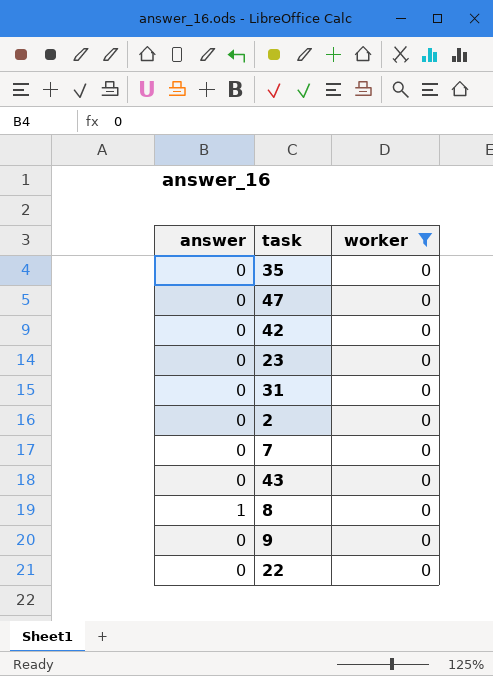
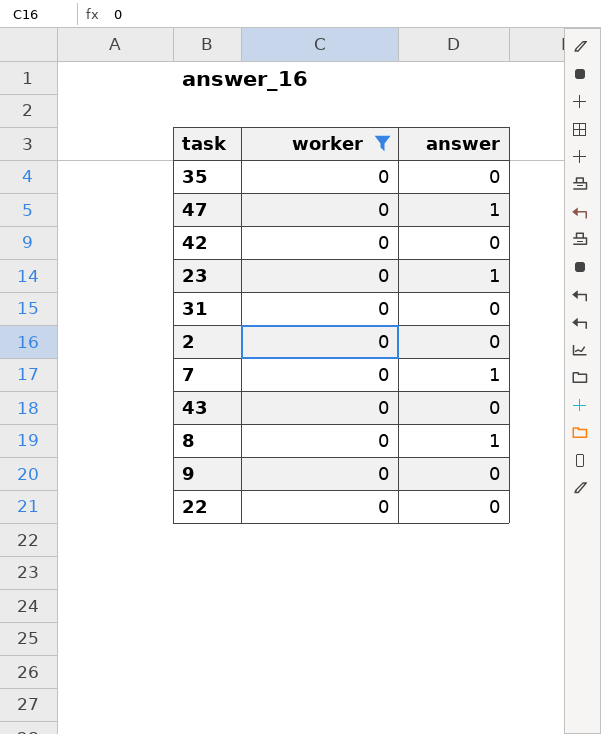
column answer | position: 1 -> 3
47 | answer: 0 -> 1
23 | answer: 0 -> 1
7 | answer: 0 -> 1

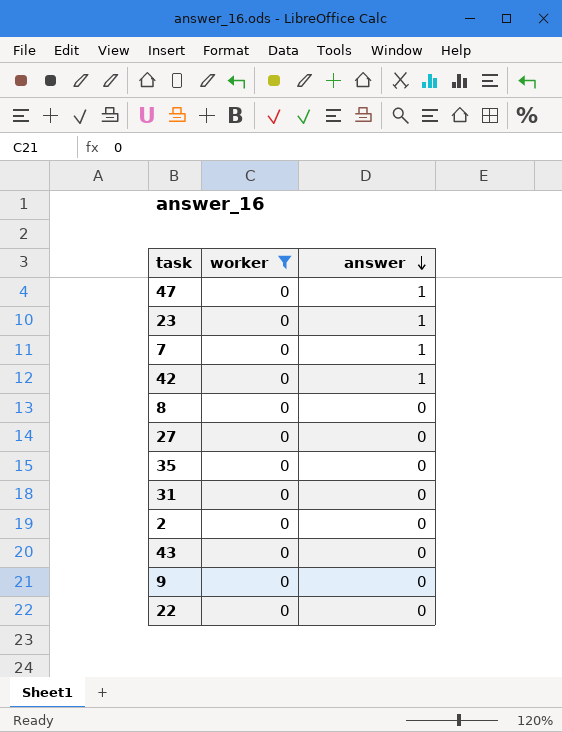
row order: none -> answer descending
42 | answer: 0 -> 1
8 | answer: 1 -> 0
row 27: none -> 0 | 0

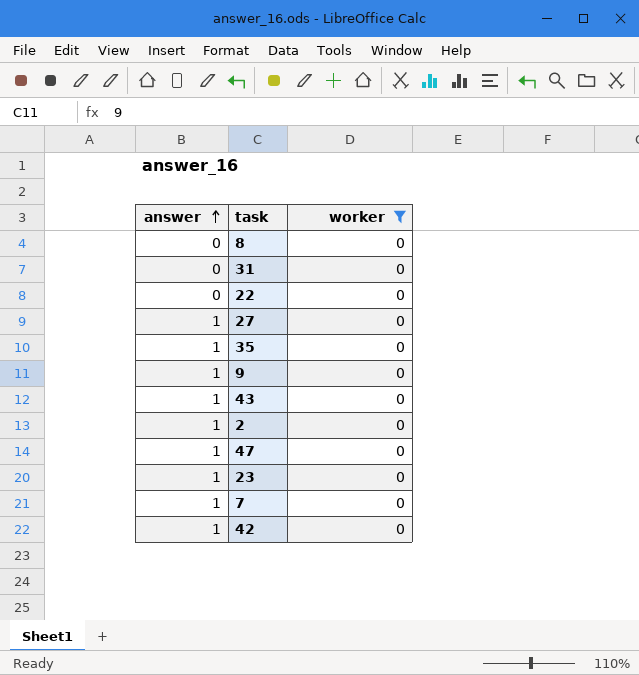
row order: answer descending -> answer ascending
column answer | position: 3 -> 1
27 | answer: 0 -> 1
35 | answer: 0 -> 1
9 | answer: 0 -> 1
43 | answer: 0 -> 1
2 | answer: 0 -> 1

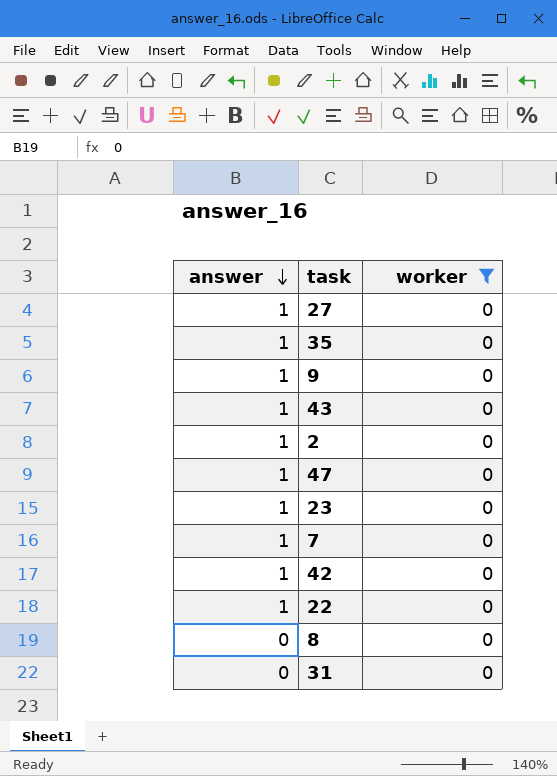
row order: answer ascending -> answer descending
22 | answer: 0 -> 1

